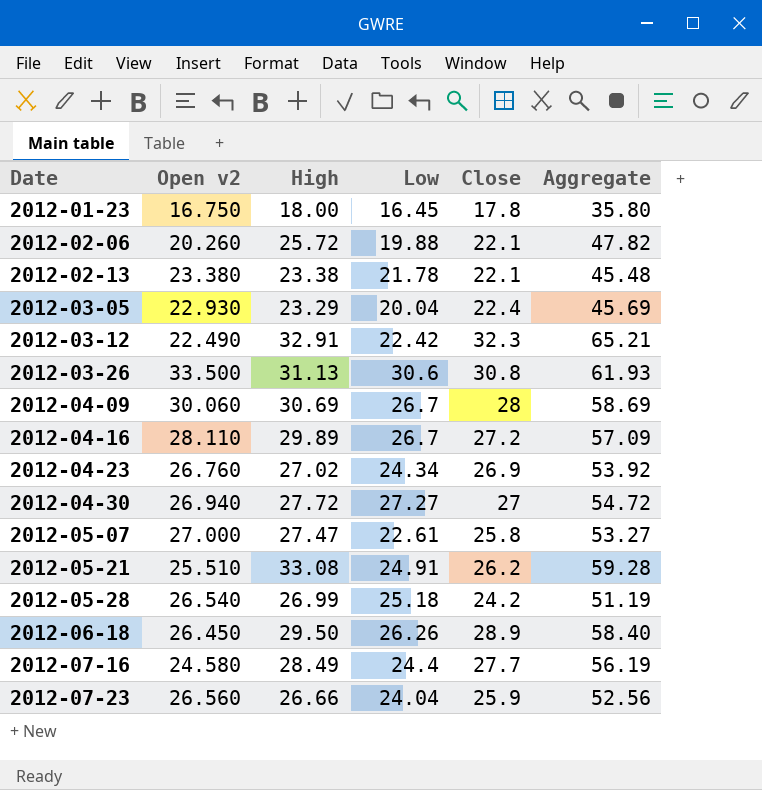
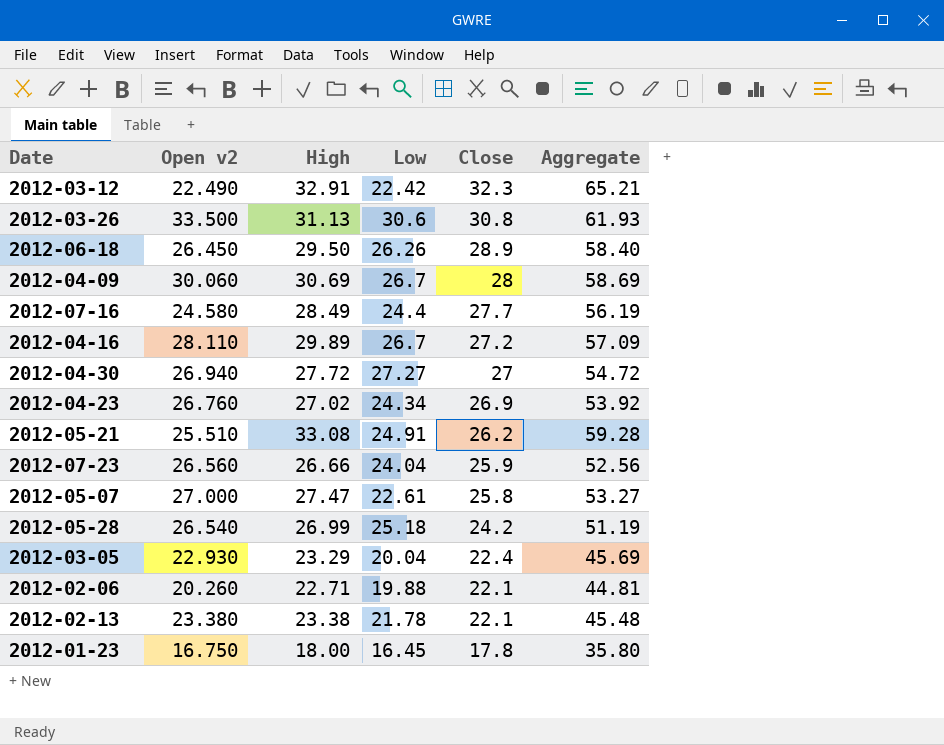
row order: Date ascending -> Close descending
2012-02-06 | High: 25.72 -> 22.71
2012-02-06 | Aggregate: 47.82 -> 44.81

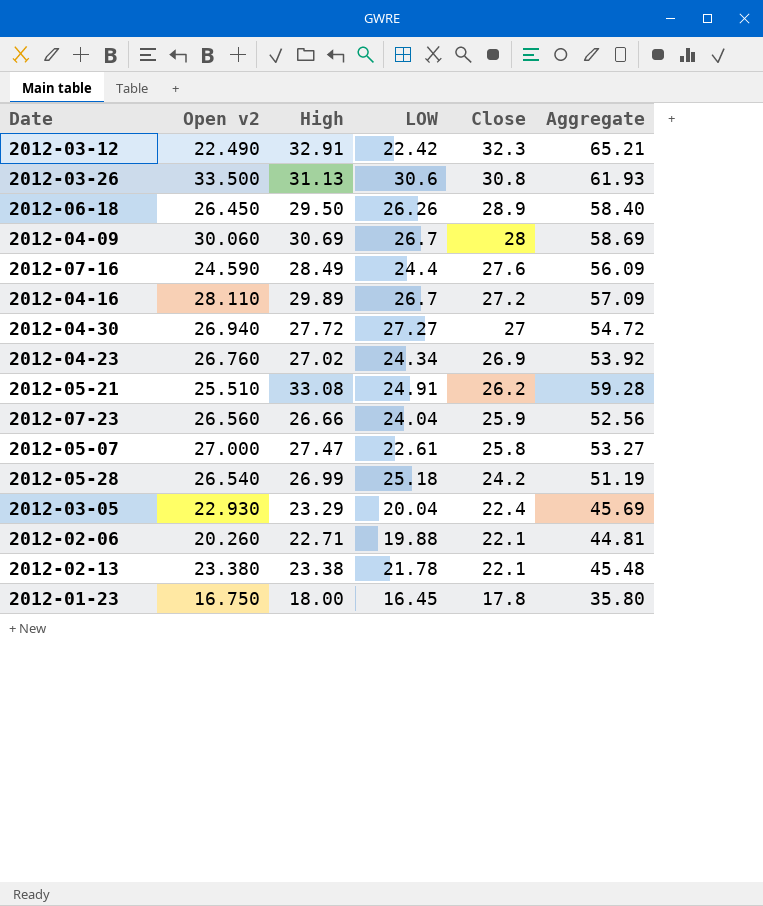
column name: Low -> LOW
2012-07-16 | Open v2: 24.580 -> 24.590
2012-07-16 | Close: 27.7 -> 27.6
2012-07-16 | Aggregate: 56.19 -> 56.09

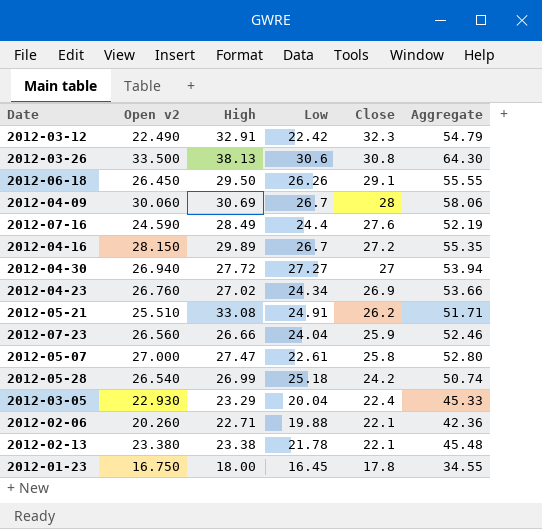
column name: LOW -> Low
column Aggregate | formula: [High] + [Close] -> [Open v2] + [Close]
2012-03-26 | High: 31.13 -> 38.13
2012-06-18 | Close: 28.9 -> 29.1
2012-04-16 | Open v2: 28.110 -> 28.150

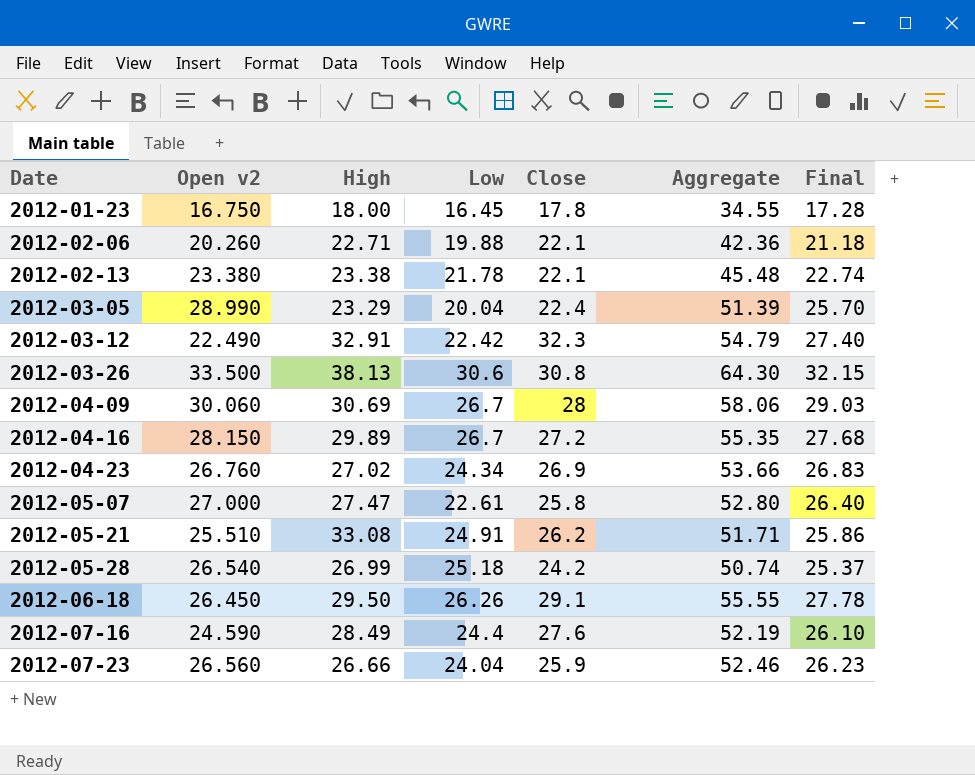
row order: Close descending -> Date ascending
column Final | formula: none -> [Aggregate] * 0.5
row 2012-04-30: 26.940 | 27.72 | 27.27 | 27 | 53.94 -> none
2012-03-05 | Open v2: 22.930 -> 28.990
2012-03-05 | Aggregate: 45.33 -> 51.39

